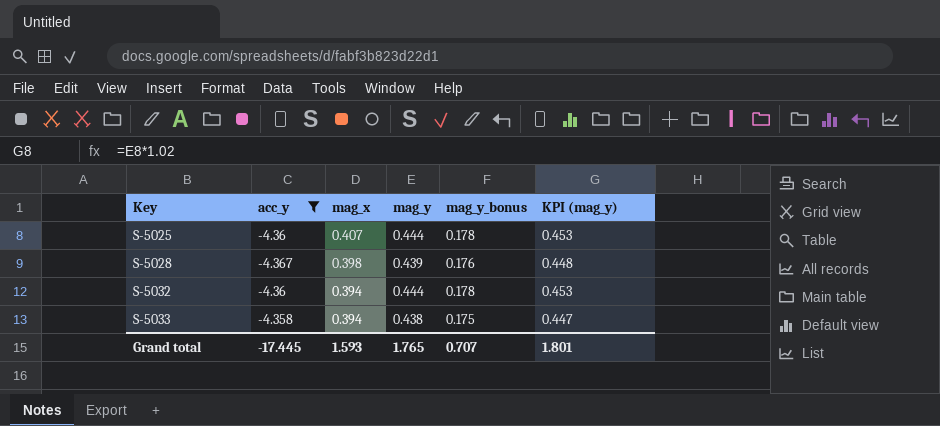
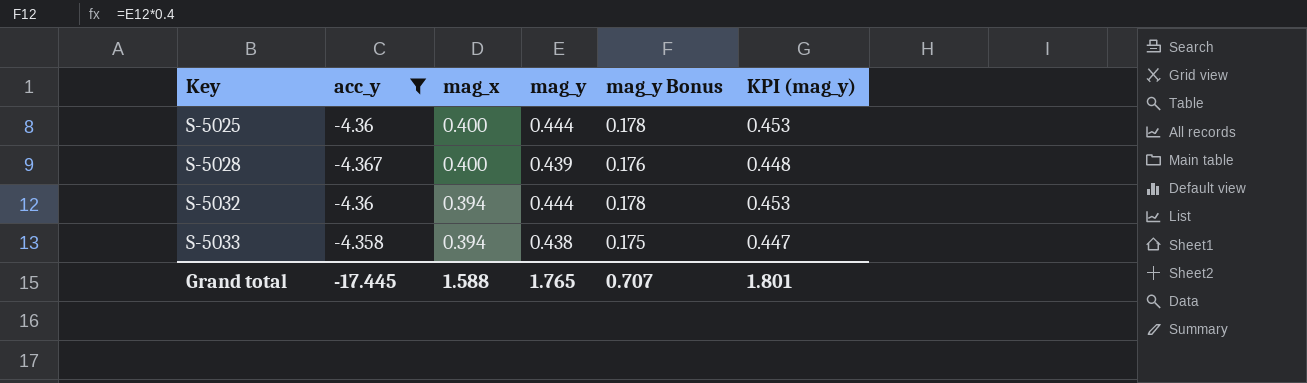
column name: mag_y_bonus -> mag_y Bonus
S-5025 | mag_x: 0.407 -> 0.400
S-5028 | mag_x: 0.398 -> 0.400
Grand total | mag_x: 1.593 -> 1.588

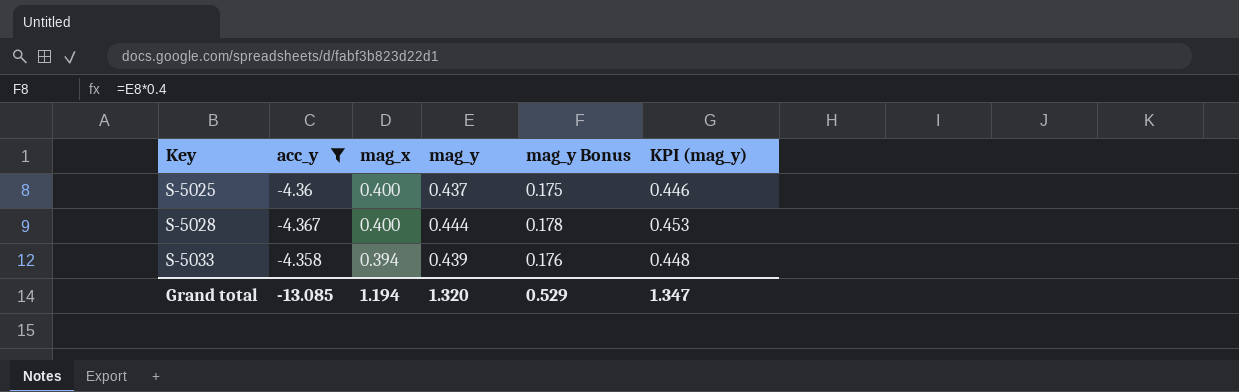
row S-5032: -4.36 | 0.394 | 0.444 | 0.178 | 0.453 -> none
S-5025 | mag_y: 0.444 -> 0.437
S-5025 | mag_y Bonus: 0.178 -> 0.175
S-5025 | KPI (mag_y): 0.453 -> 0.446
S-5028 | mag_y: 0.439 -> 0.444
S-5028 | mag_y Bonus: 0.176 -> 0.178
S-5028 | KPI (mag_y): 0.448 -> 0.453
S-5033 | mag_y: 0.438 -> 0.439
S-5033 | mag_y Bonus: 0.175 -> 0.176
S-5033 | KPI (mag_y): 0.447 -> 0.448
Grand total | acc_y: -17.445 -> -13.085
Grand total | mag_x: 1.588 -> 1.194
Grand total | mag_y: 1.765 -> 1.320
Grand total | mag_y Bonus: 0.707 -> 0.529
Grand total | KPI (mag_y): 1.801 -> 1.347

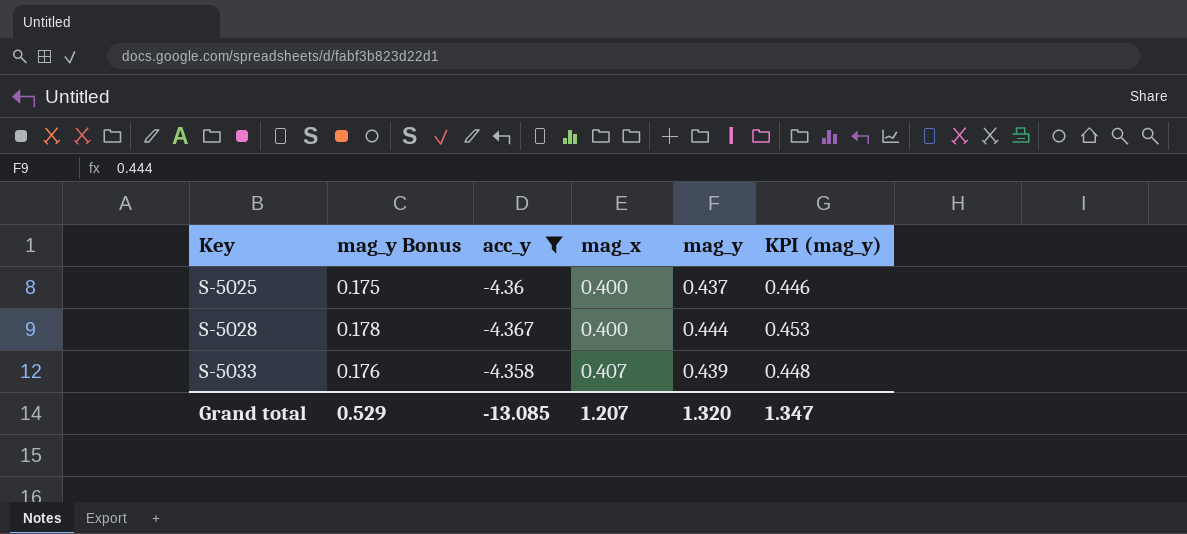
column mag_y Bonus | position: 5 -> 2
S-5033 | mag_x: 0.394 -> 0.407
Grand total | mag_x: 1.194 -> 1.207

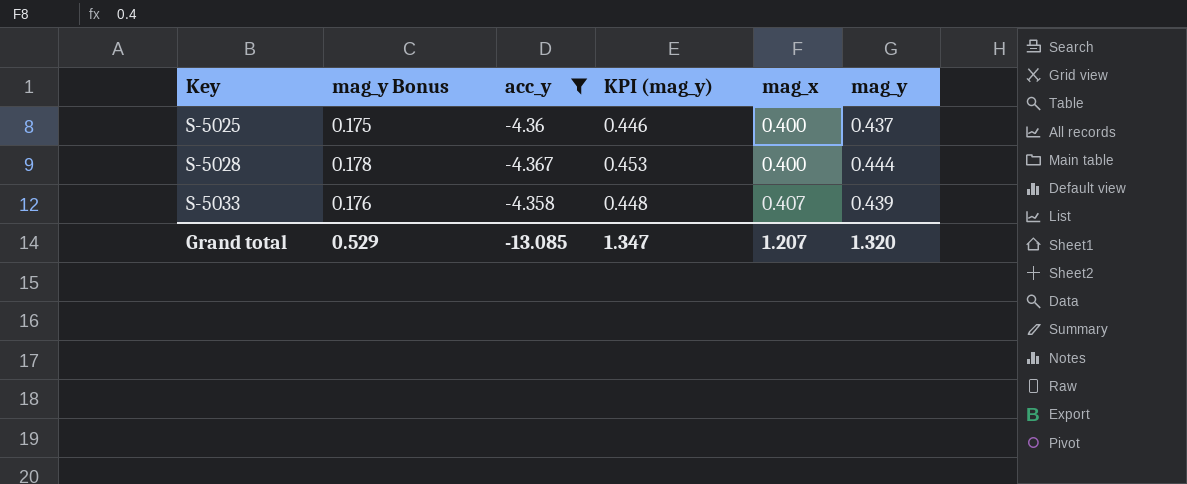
column KPI (mag_y) | position: 6 -> 4

